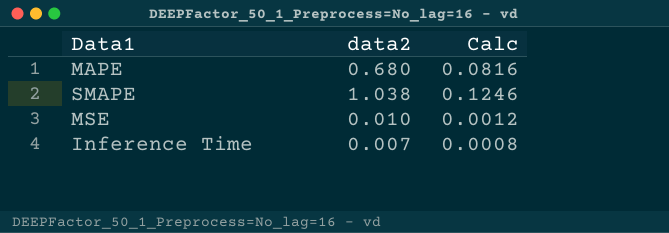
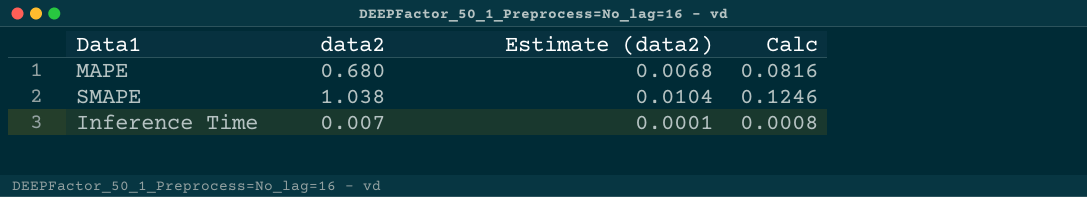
column Estimate (data2) | formula: none -> [data2] * 0.01
row MSE: 0.010 | 0.0012 -> none

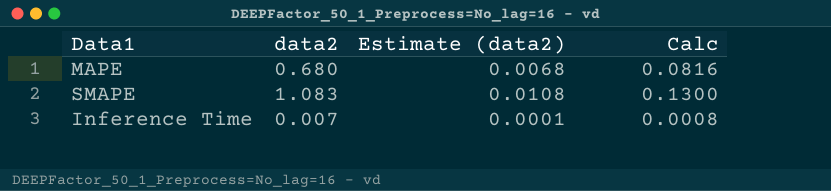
SMAPE | data2: 1.038 -> 1.083
SMAPE | Estimate (data2): 0.0104 -> 0.0108
SMAPE | Calc: 0.1246 -> 0.1300

